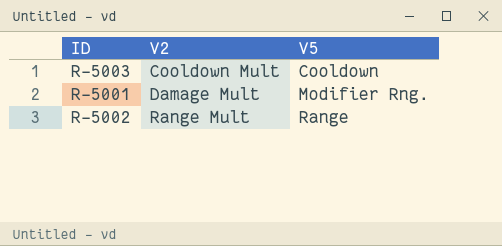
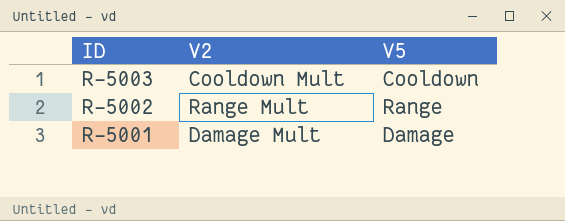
row order: V2 ascending -> ID descending
R-5001 | V5: Modifier Rng. -> Damage

